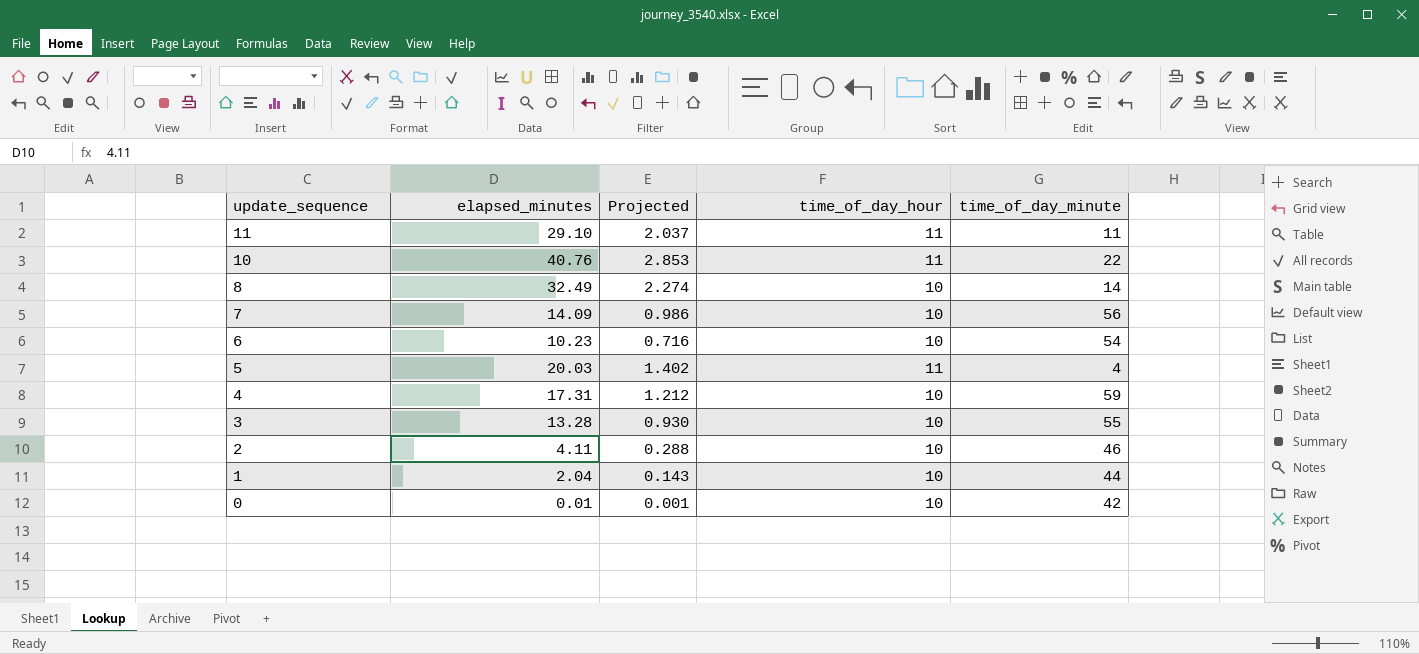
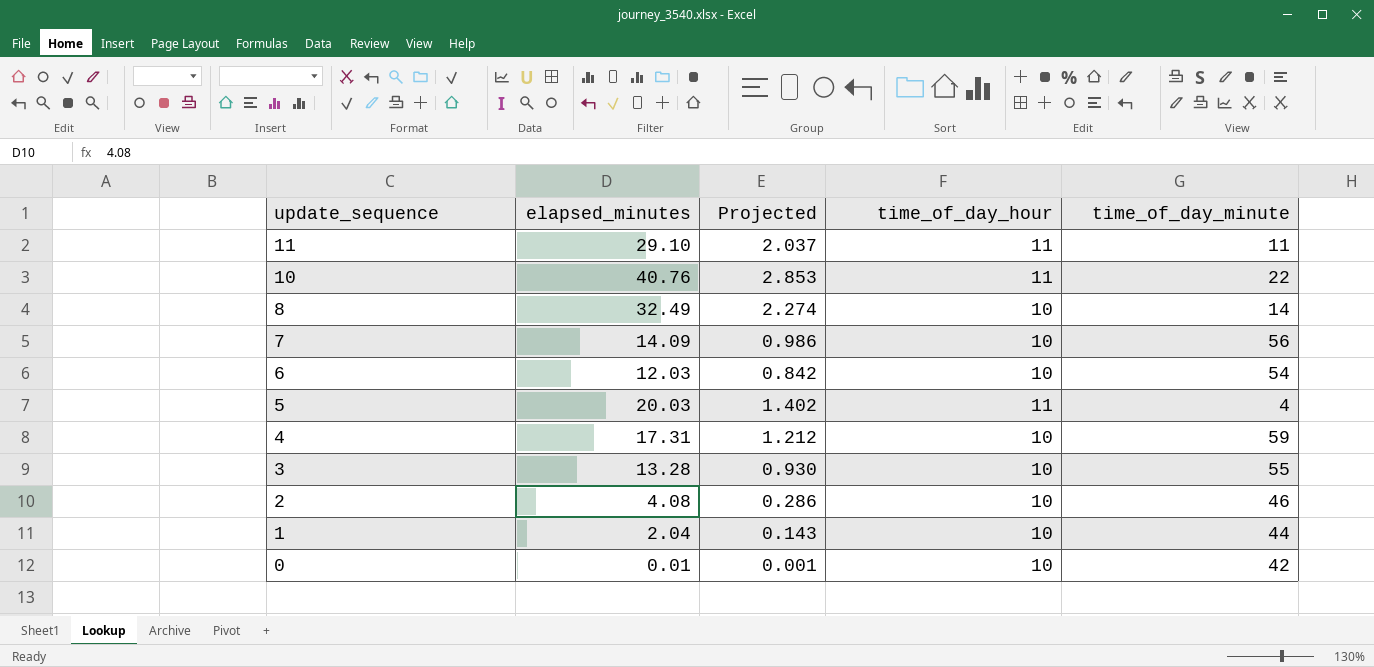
6 | elapsed_minutes: 10.23 -> 12.03
6 | Projected: 0.716 -> 0.842
2 | elapsed_minutes: 4.11 -> 4.08
2 | Projected: 0.288 -> 0.286

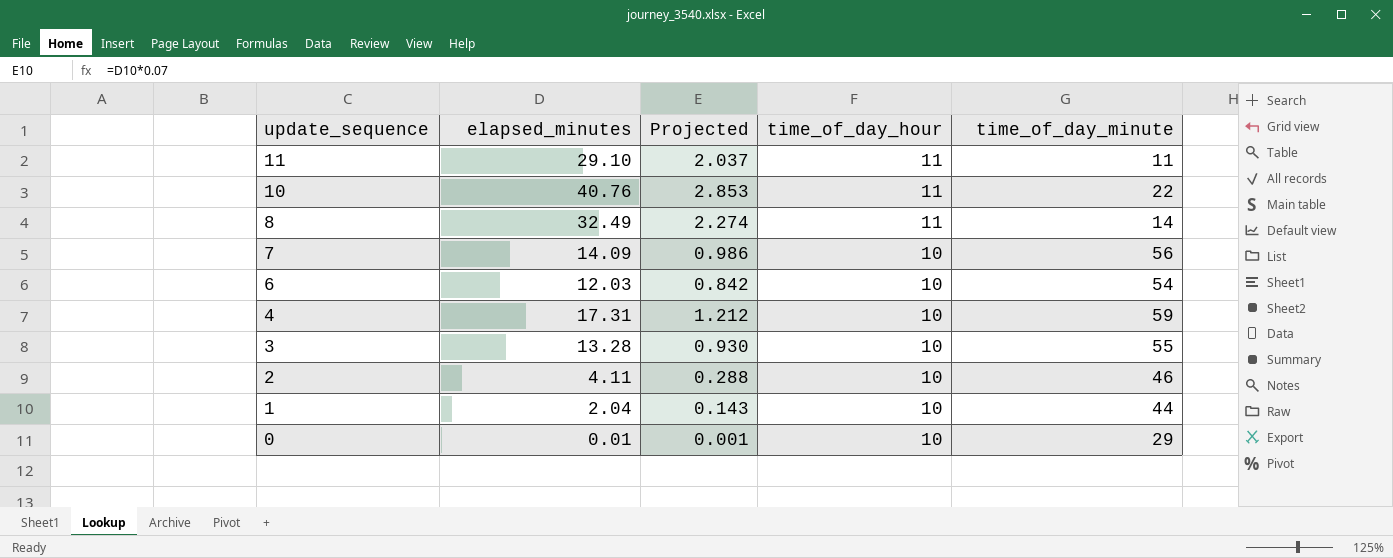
row 5: 20.03 | 1.402 | 11 | 4 -> none
8 | time_of_day_hour: 10 -> 11
2 | elapsed_minutes: 4.08 -> 4.11
2 | Projected: 0.286 -> 0.288
0 | time_of_day_minute: 42 -> 29

